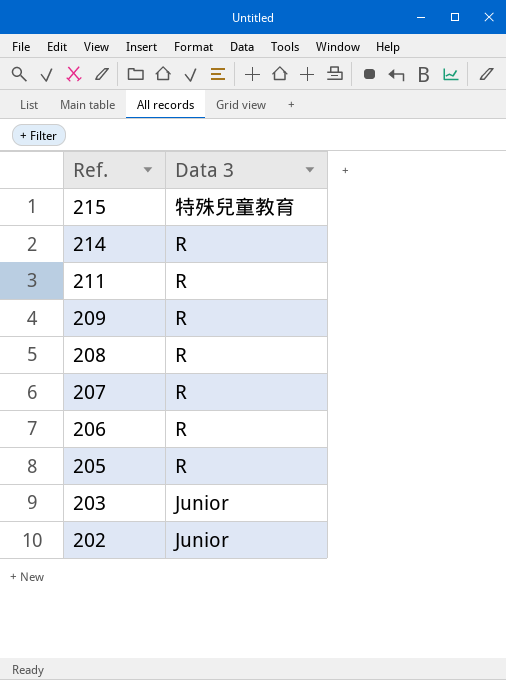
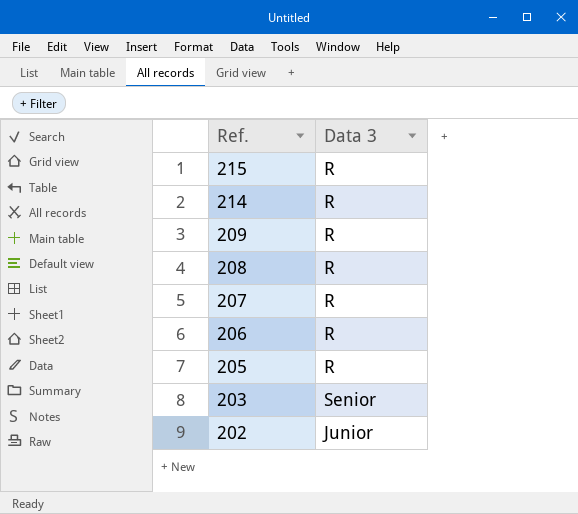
row 211: R -> none
215 | Data 3: 特殊兒童教育 -> R
203 | Data 3: Junior -> Senior

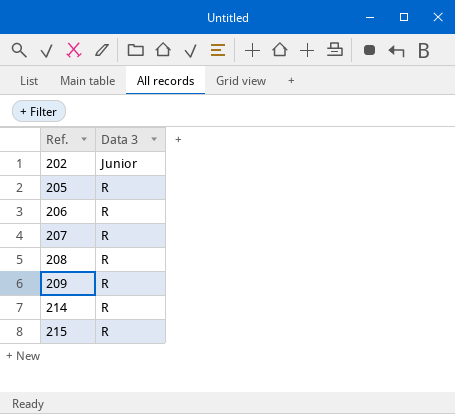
row order: Ref. descending -> Ref. ascending
row 203: Senior -> none

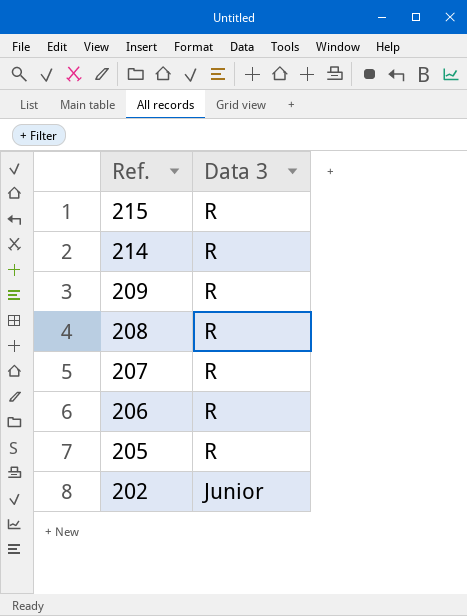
row order: Ref. ascending -> Ref. descending

